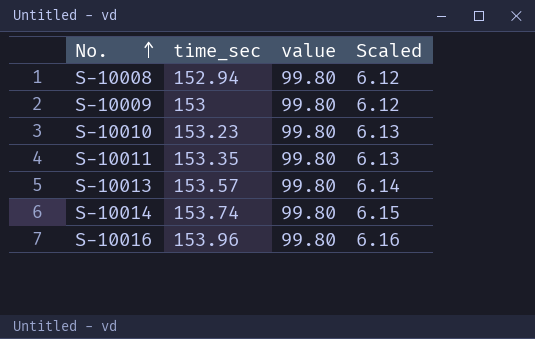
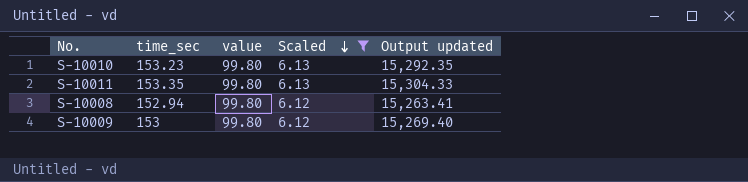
filter: none -> Scaled <= 6.13
row order: No. ascending -> Scaled descending
column Output updated | formula: none -> [time_sec] * [value]

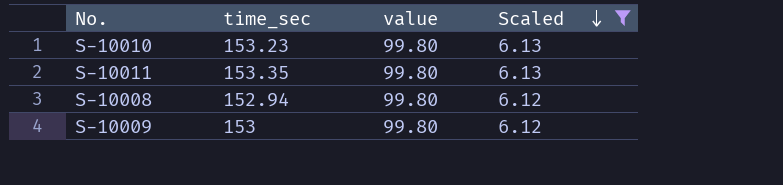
column Output updated | formula: [time_sec] * [value] -> none

